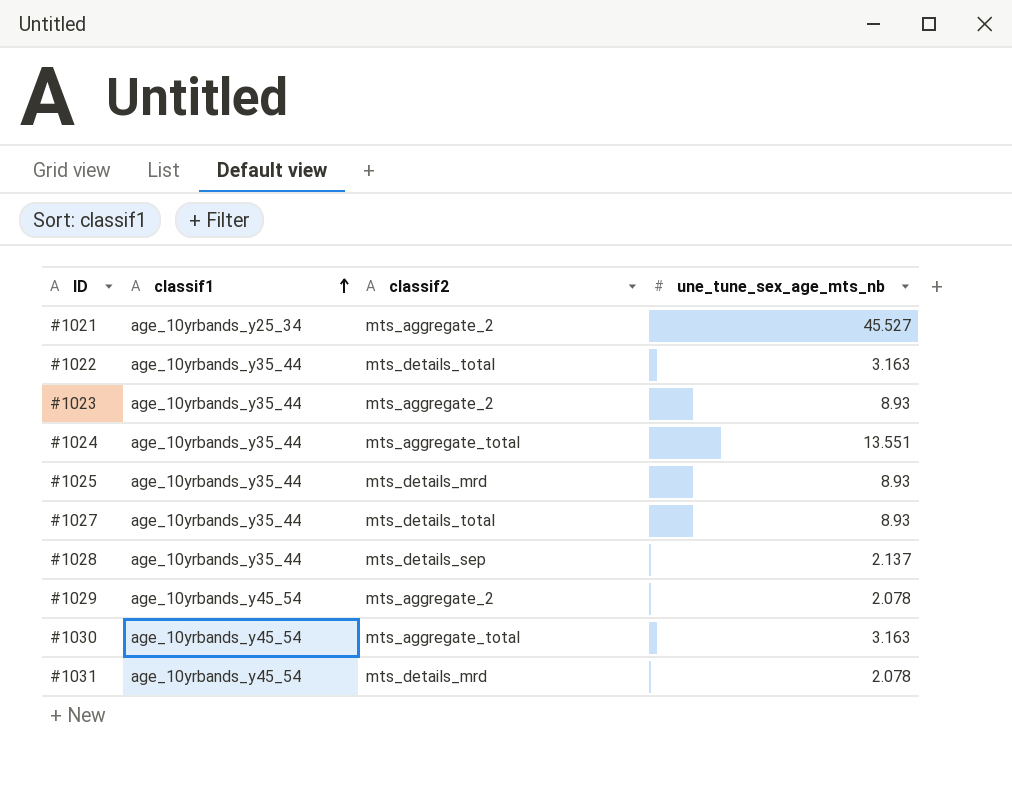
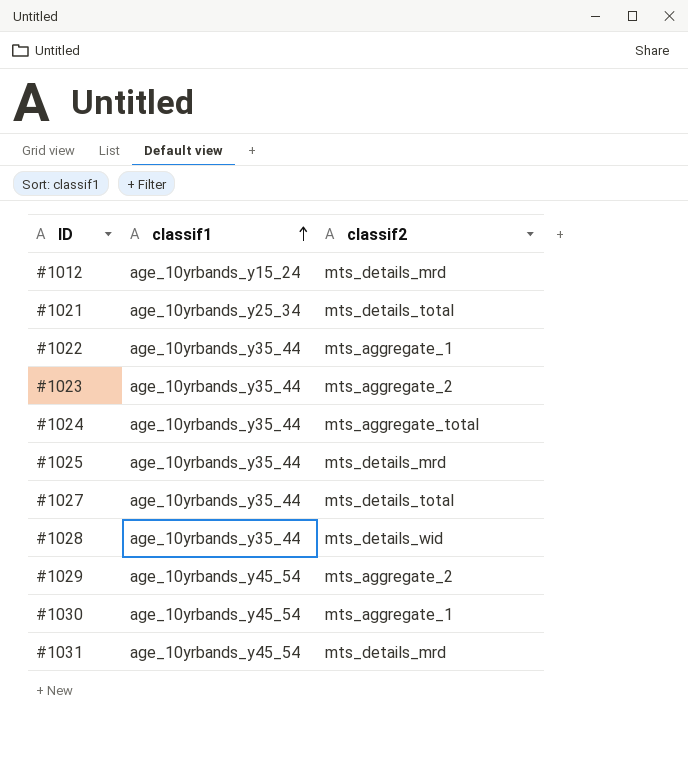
column une_tune_sex_age_mts_nb | position: 4 -> none
row #1012: none -> age_10yrbands_y15_24 | mts_details_mrd
#1021 | classif2: mts_aggregate_2 -> mts_details_total
#1022 | classif2: mts_details_total -> mts_aggregate_1
#1028 | classif2: mts_details_sep -> mts_details_wid
#1030 | classif2: mts_aggregate_total -> mts_aggregate_1

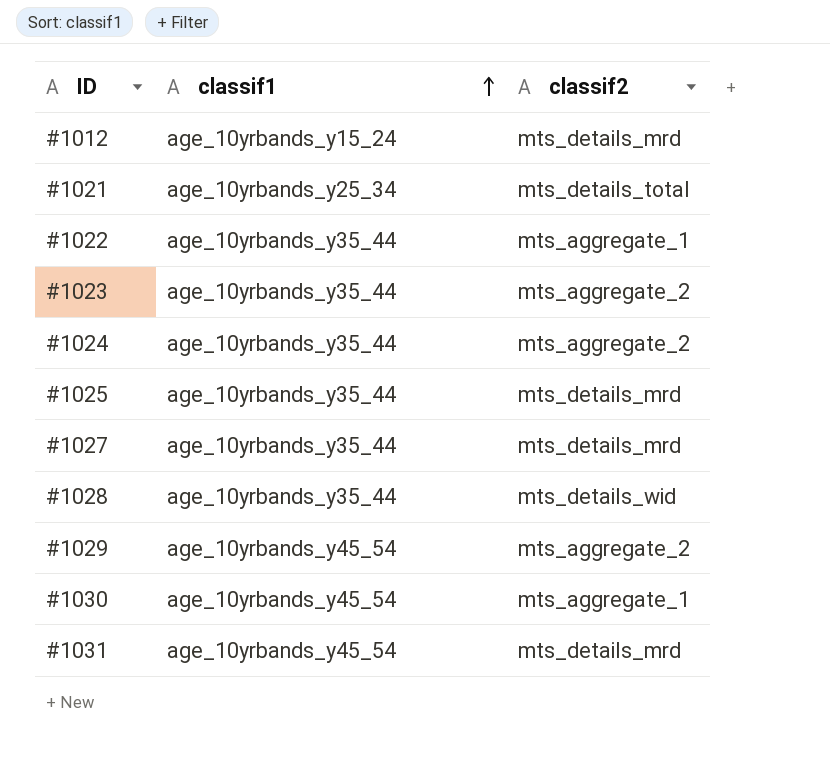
#1024 | classif2: mts_aggregate_total -> mts_aggregate_2
#1027 | classif2: mts_details_total -> mts_details_mrd

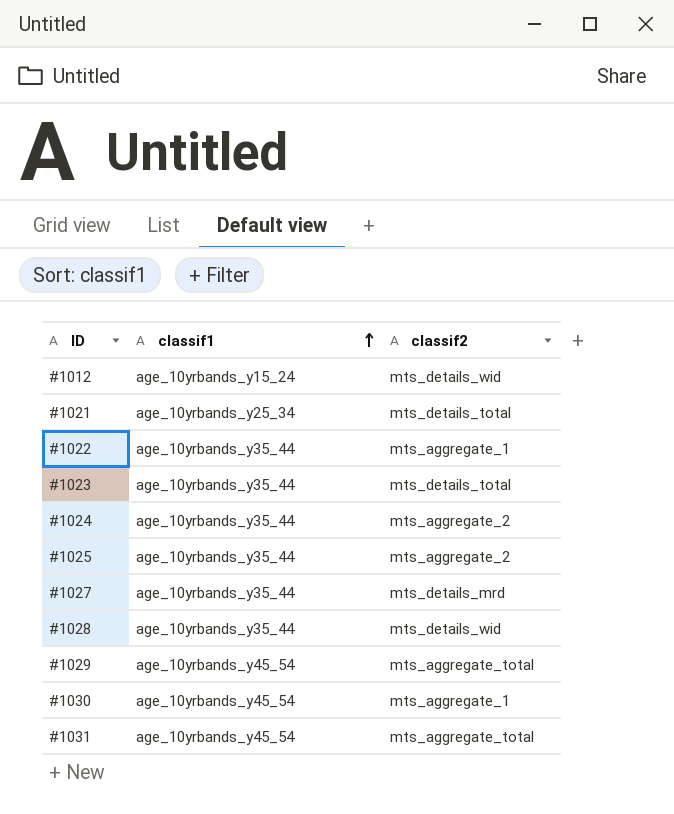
#1012 | classif2: mts_details_mrd -> mts_details_wid
#1023 | classif2: mts_aggregate_2 -> mts_details_total
#1025 | classif2: mts_details_mrd -> mts_aggregate_2
#1029 | classif2: mts_aggregate_2 -> mts_aggregate_total
#1031 | classif2: mts_details_mrd -> mts_aggregate_total

